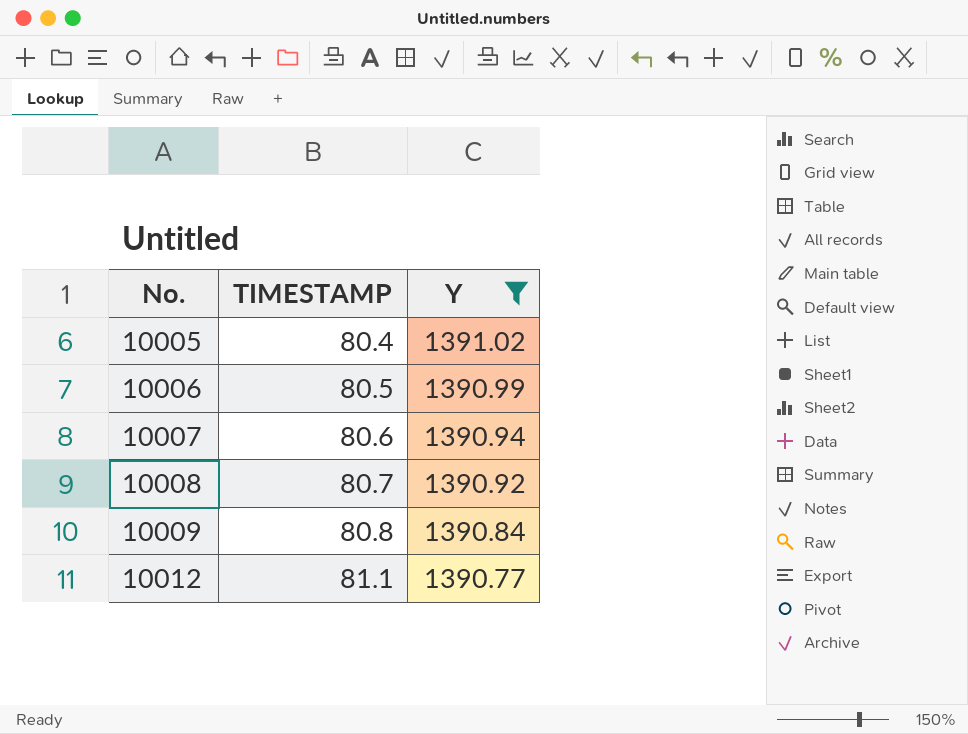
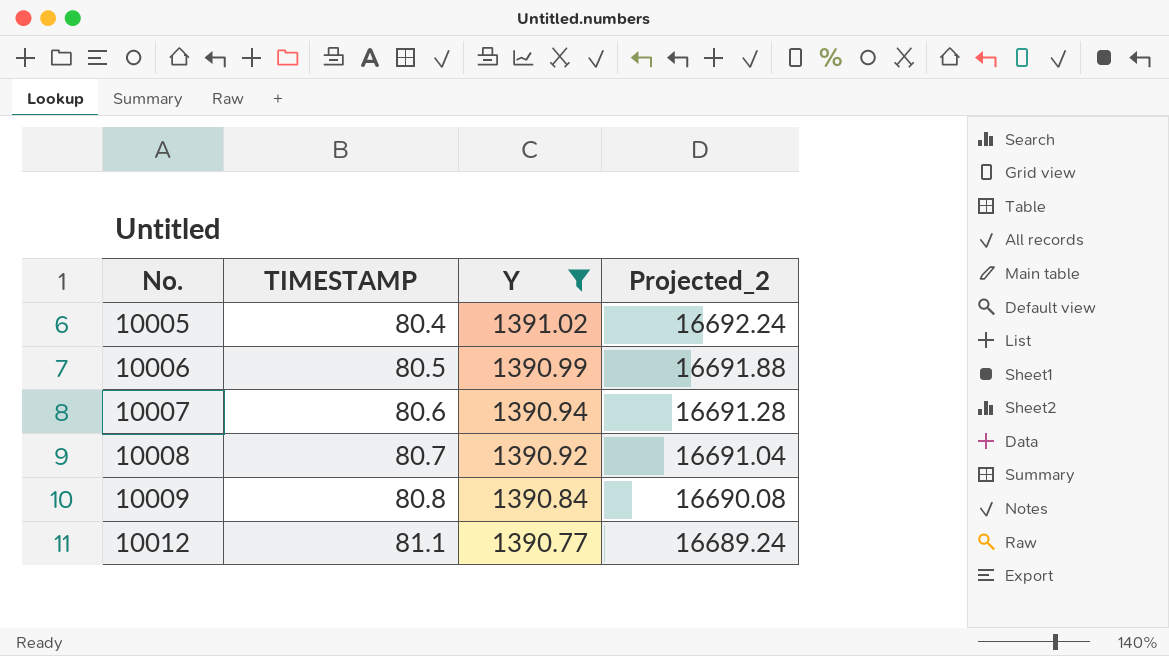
column Projected_2 | formula: none -> [Y] * 12

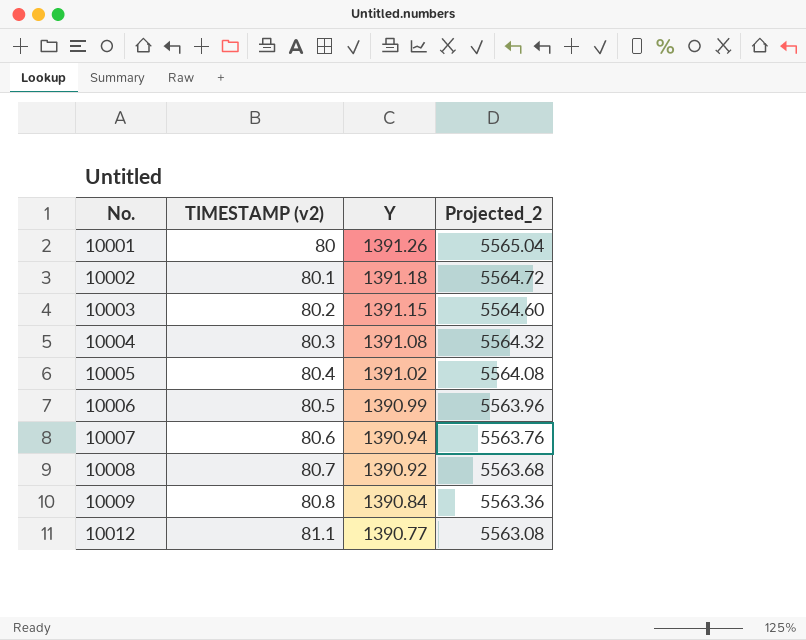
filter: Y <= 1391.02 -> none
column name: TIMESTAMP -> TIMESTAMP (v2)
column Projected_2 | formula: [Y] * 12 -> [Y] * 4

